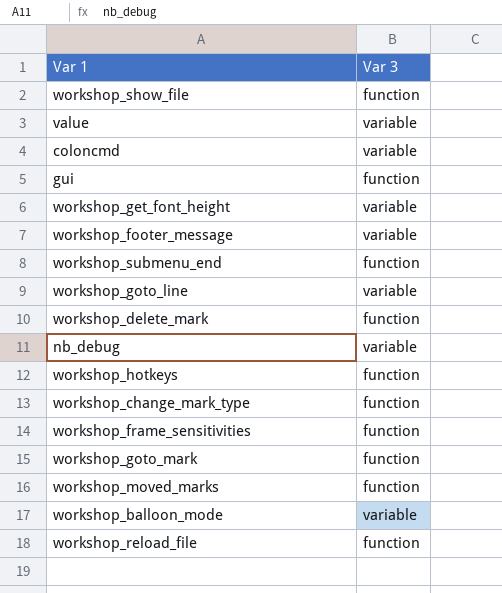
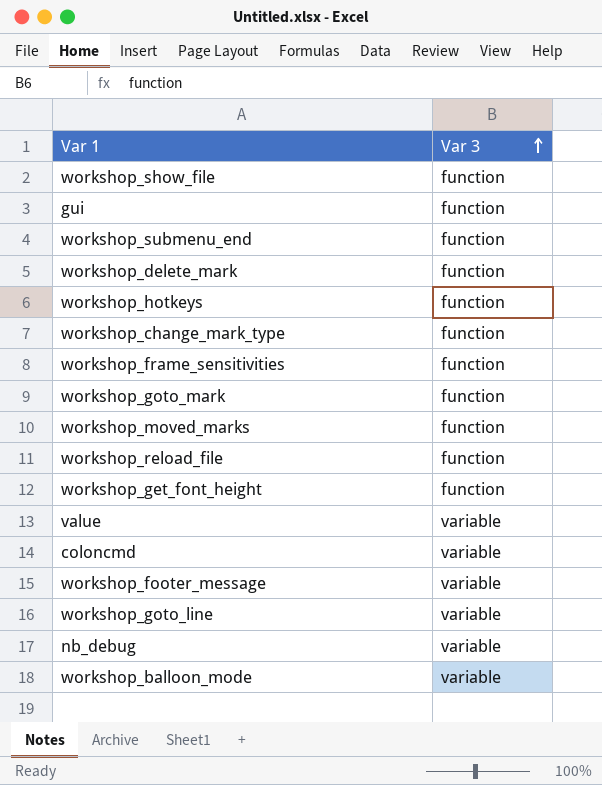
row order: none -> Var 3 ascending
workshop_get_font_height | Var 3: variable -> function

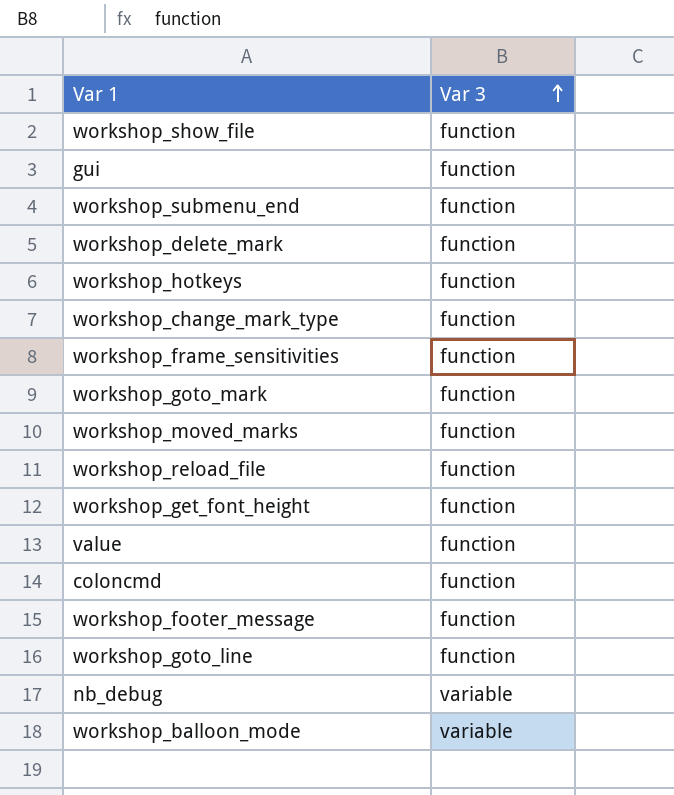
value | Var 3: variable -> function
coloncmd | Var 3: variable -> function
workshop_footer_message | Var 3: variable -> function
workshop_goto_line | Var 3: variable -> function

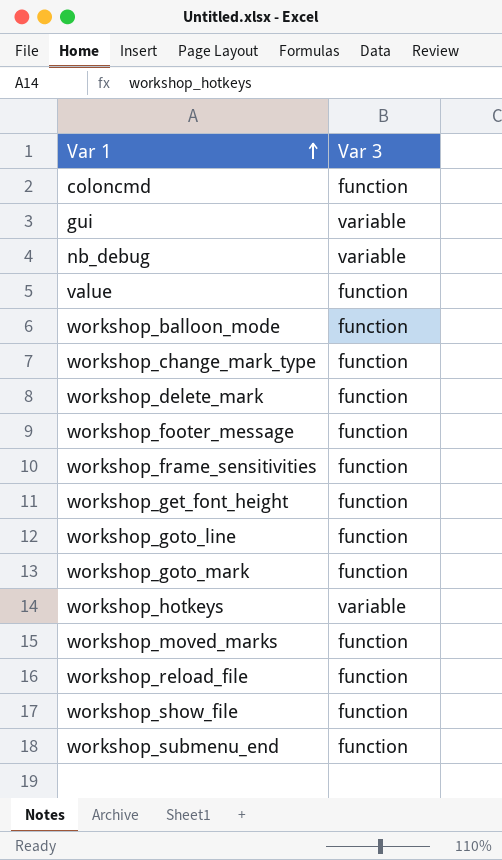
row order: Var 3 ascending -> Var 1 ascending
gui | Var 3: function -> variable
workshop_balloon_mode | Var 3: variable -> function
workshop_hotkeys | Var 3: function -> variable

